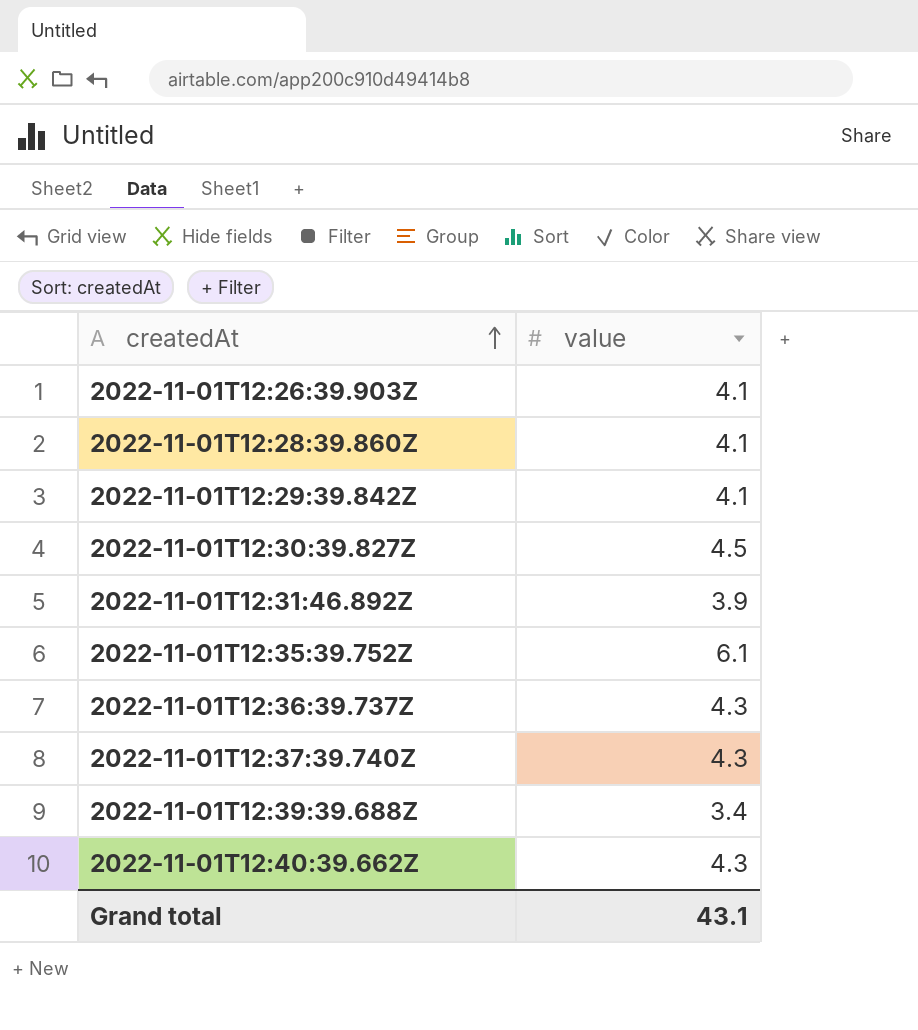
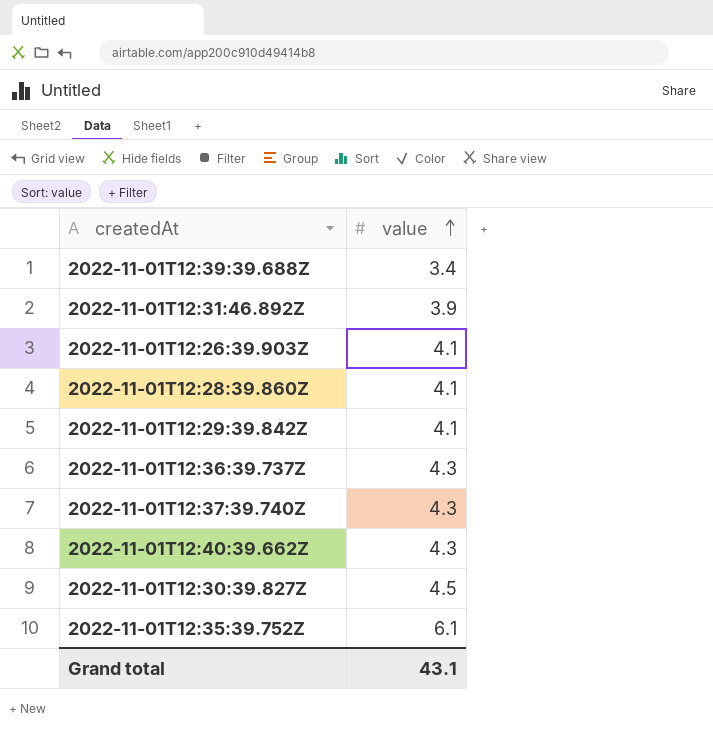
row order: createdAt ascending -> value ascending

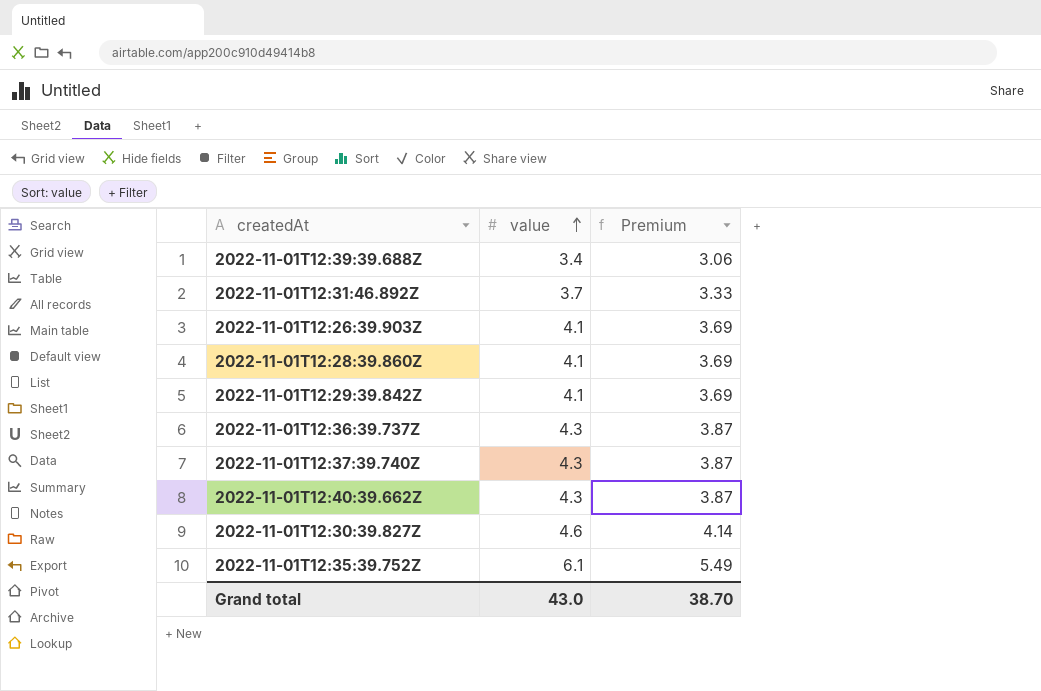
column Premium | formula: none -> [value] * 0.9
2022-11-01T12:31:46.892Z | value: 3.9 -> 3.7
2022-11-01T12:30:39.827Z | value: 4.5 -> 4.6
Grand total | value: 43.1 -> 43.0

